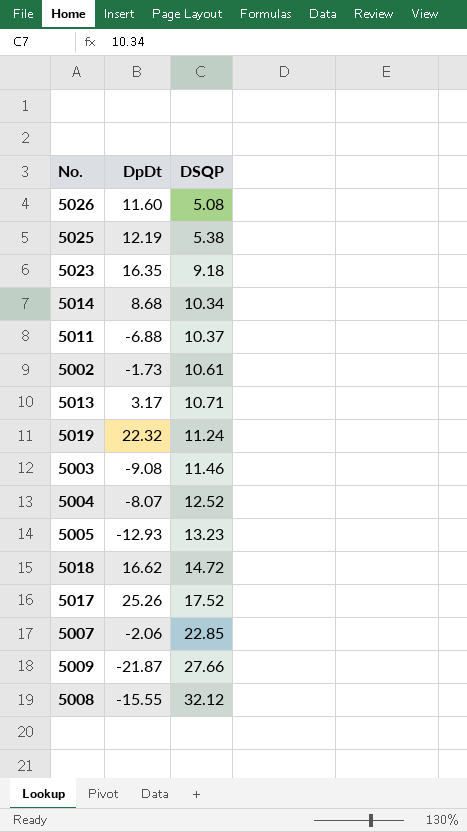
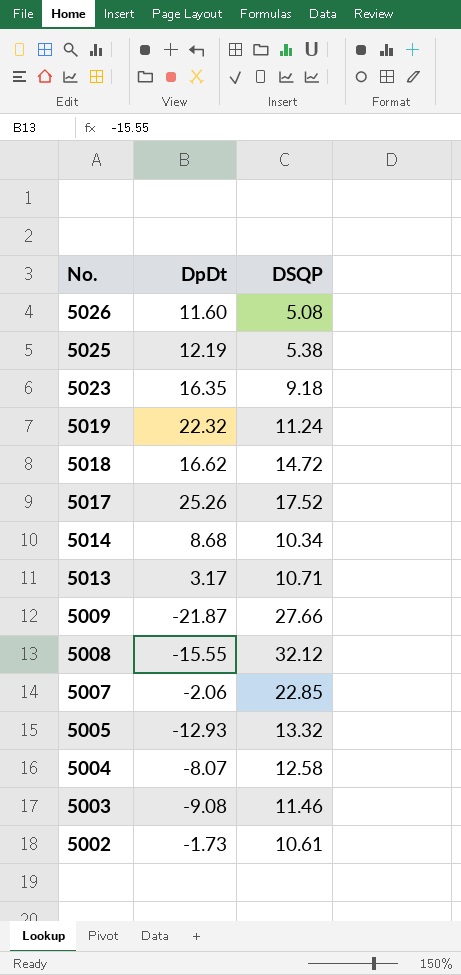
row order: DSQP ascending -> No. descending
row 5011: -6.88 | 10.37 -> none
5005 | DSQP: 13.23 -> 13.32
5004 | DSQP: 12.52 -> 12.58

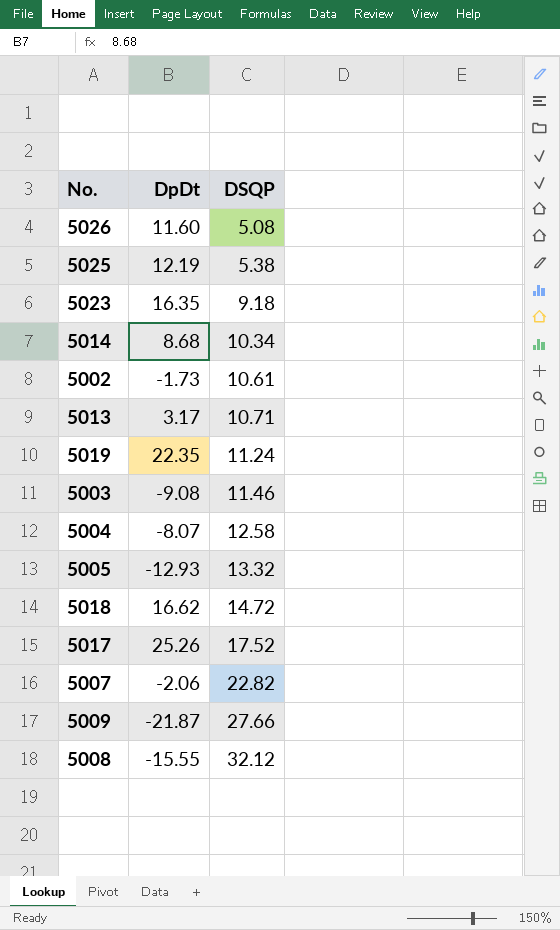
row order: No. descending -> DSQP ascending
5019 | DpDt: 22.32 -> 22.35
5007 | DSQP: 22.85 -> 22.82

